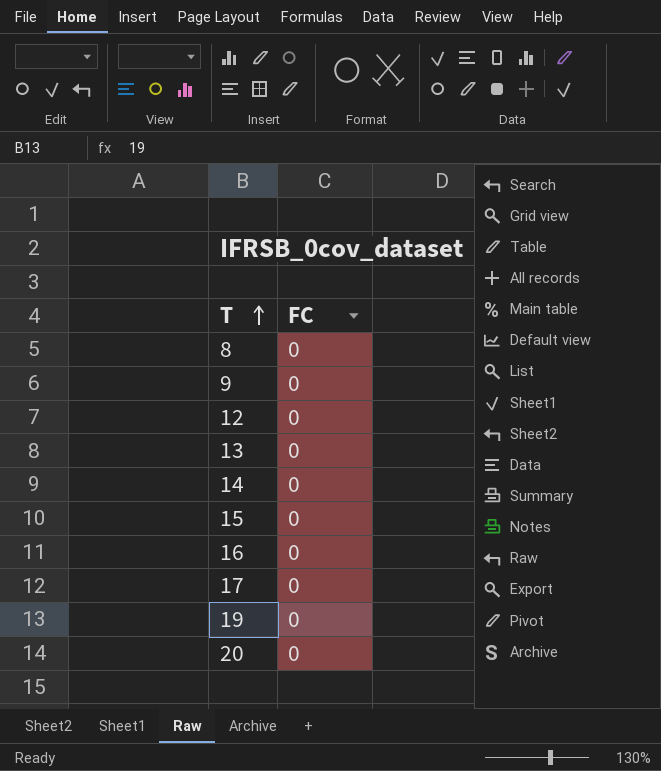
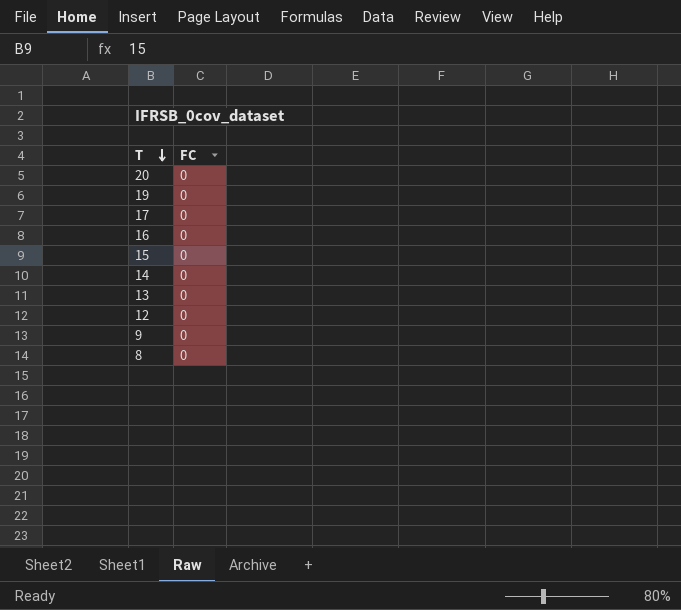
row order: T ascending -> T descending

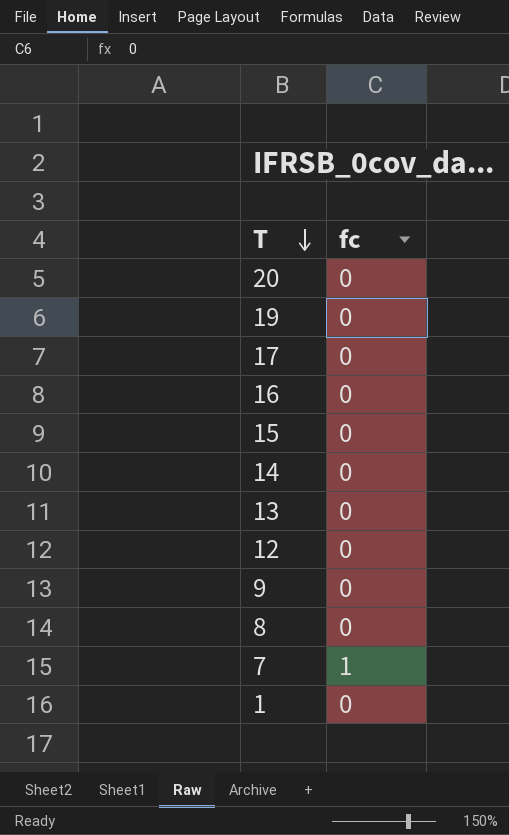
column name: FC -> fc
row 7: none -> 1
row 1: none -> 0

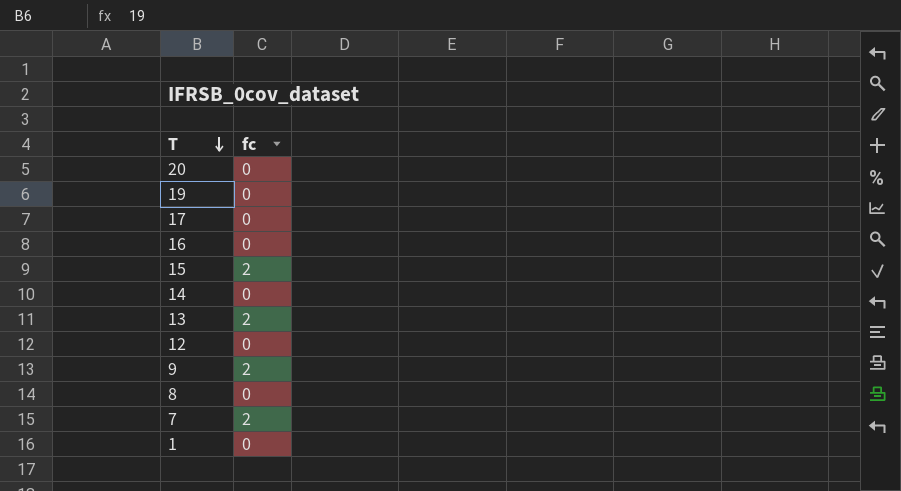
15 | fc: 0 -> 2
13 | fc: 0 -> 2
9 | fc: 0 -> 2
7 | fc: 1 -> 2

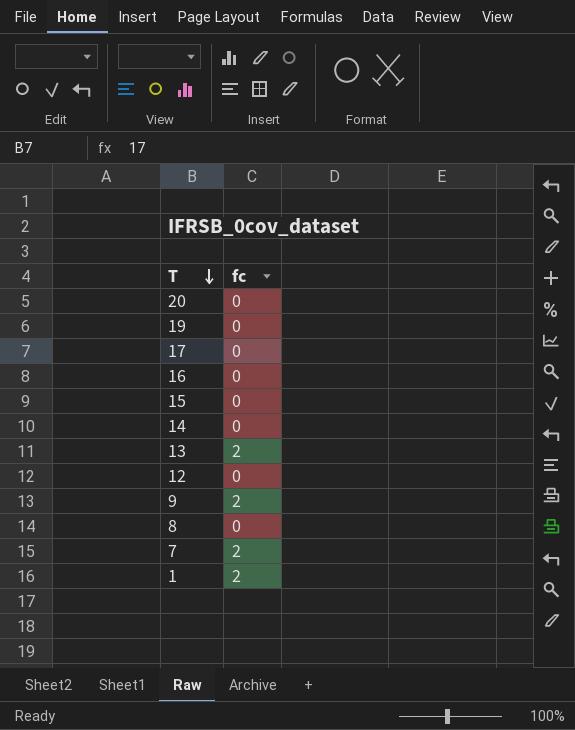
15 | fc: 2 -> 0
1 | fc: 0 -> 2

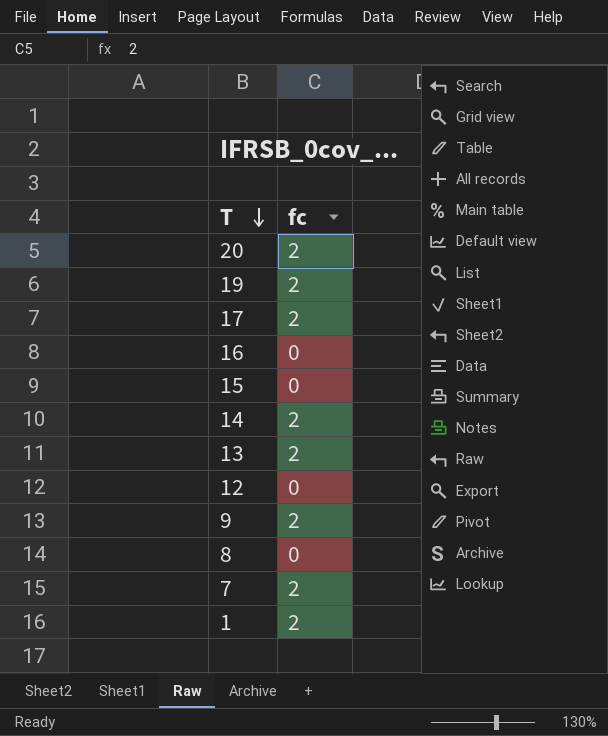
20 | fc: 0 -> 2
19 | fc: 0 -> 2
17 | fc: 0 -> 2
14 | fc: 0 -> 2

